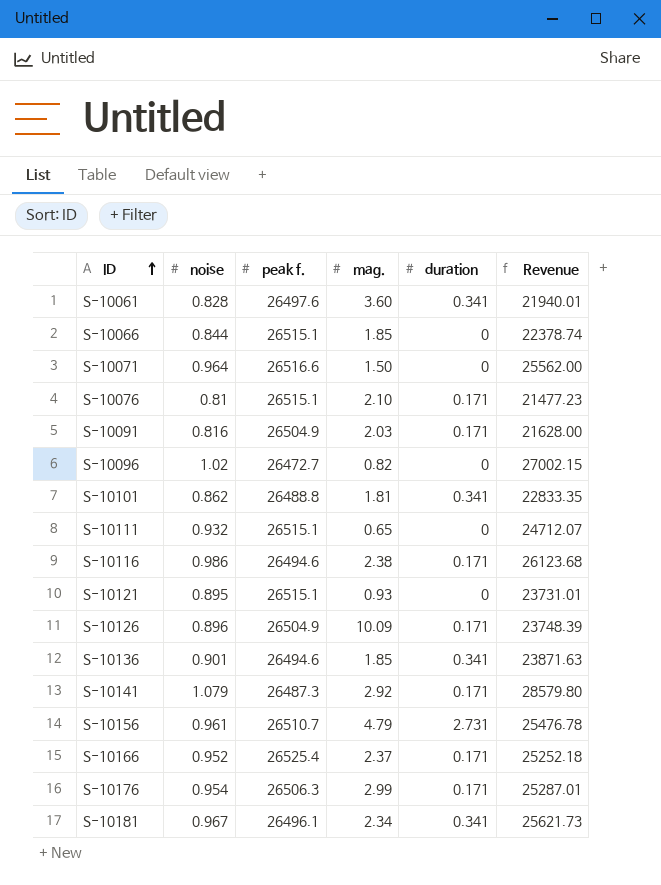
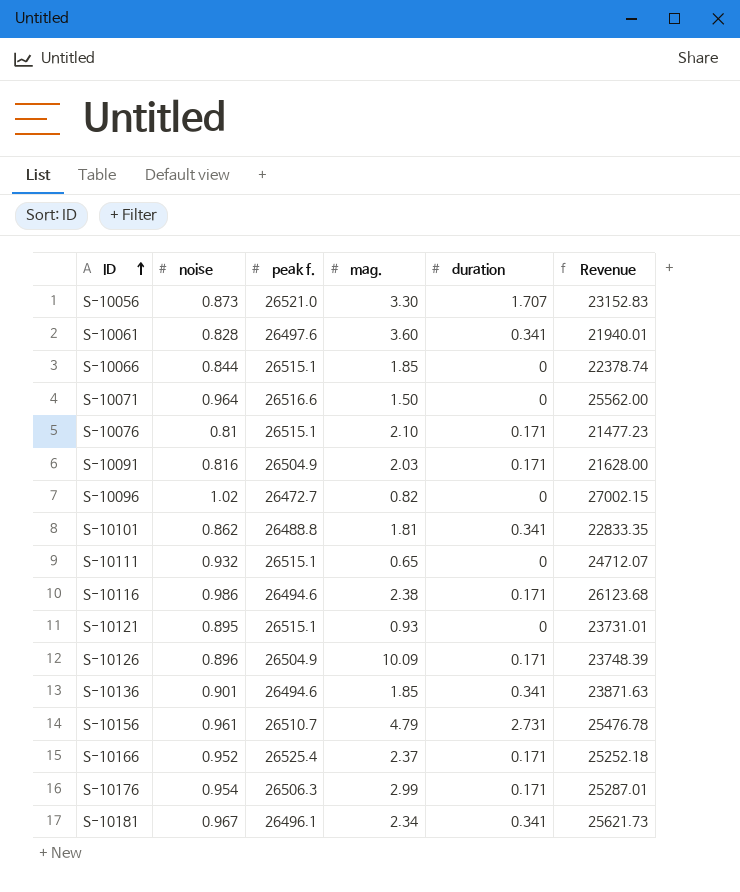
row S-10141: 1.079 | 26487.3 | 2.92 | 0.171 | 28579.80 -> none
row S-10056: none -> 0.873 | 26521.0 | 3.30 | 1.707 | 23152.83

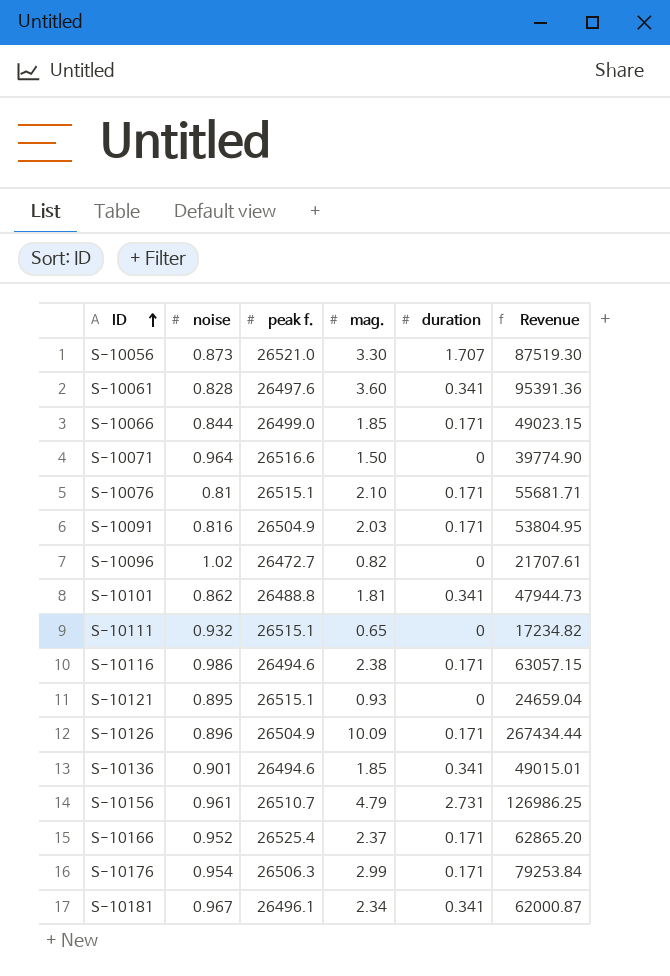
column Revenue | formula: [noise] * [peak f.] -> [peak f.] * [mag.]
S-10066 | peak f.: 26515.1 -> 26499.0
S-10066 | duration: 0 -> 0.171

